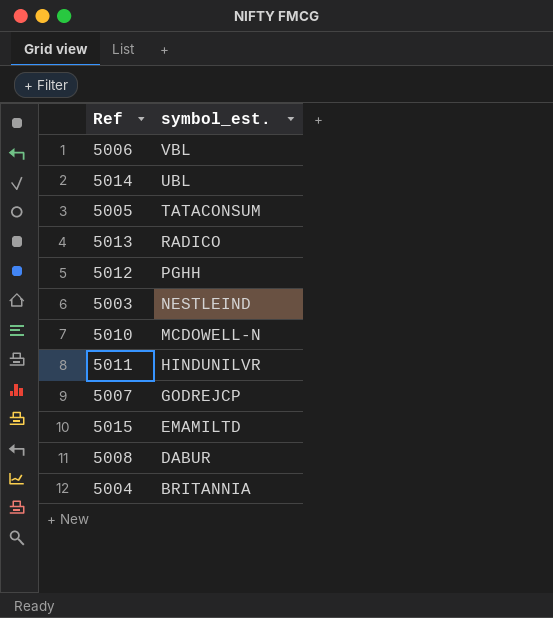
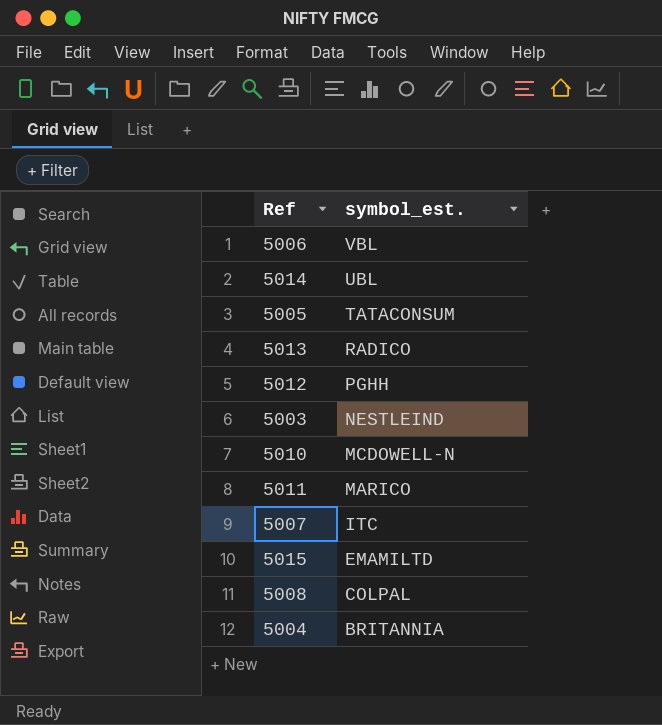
5011 | symbol_est.: HINDUNILVR -> MARICO
5007 | symbol_est.: GODREJCP -> ITC
5008 | symbol_est.: DABUR -> COLPAL

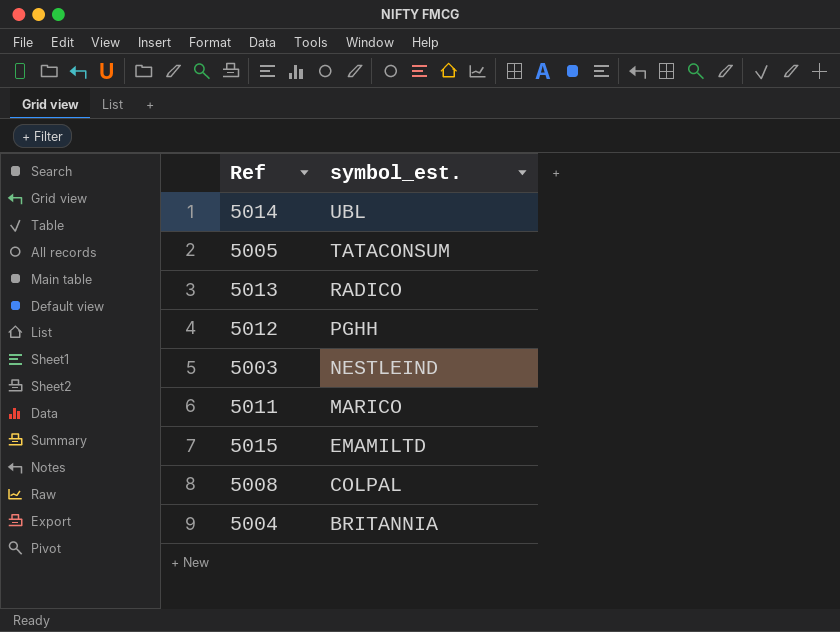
row 5006: VBL -> none
row 5010: MCDOWELL-N -> none
row 5007: ITC -> none

